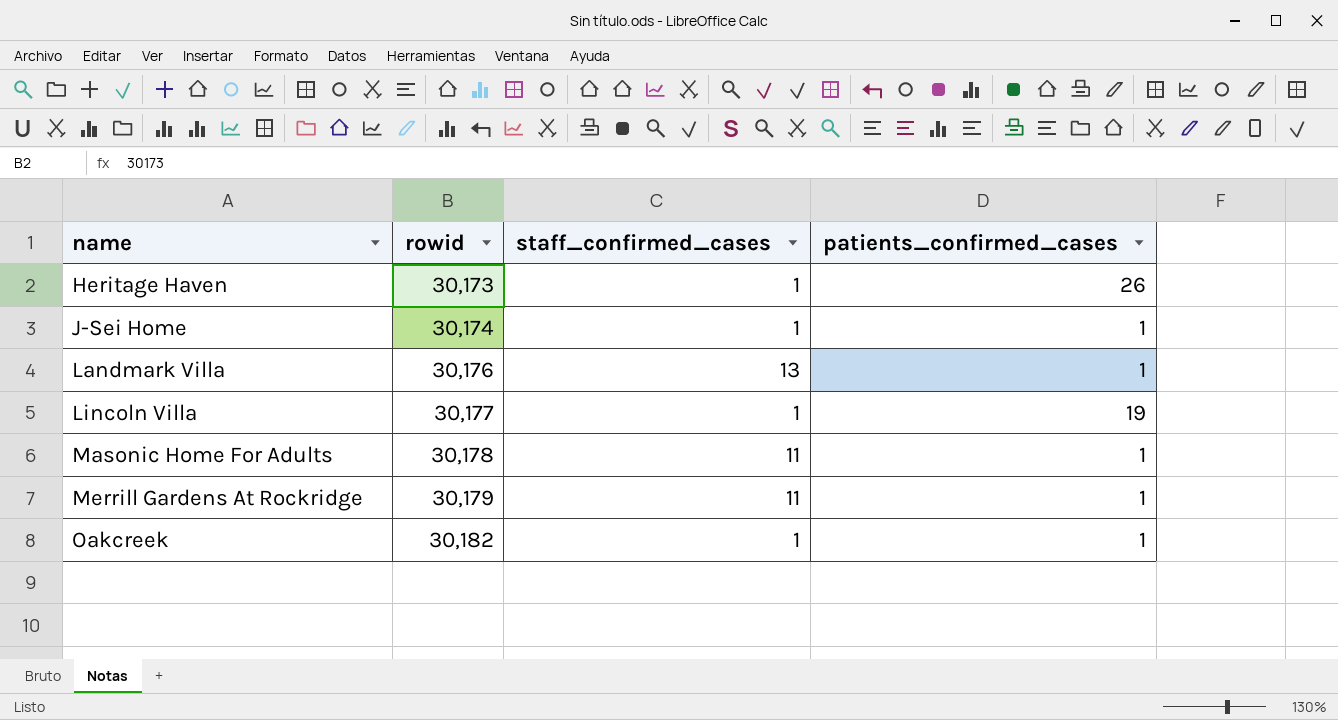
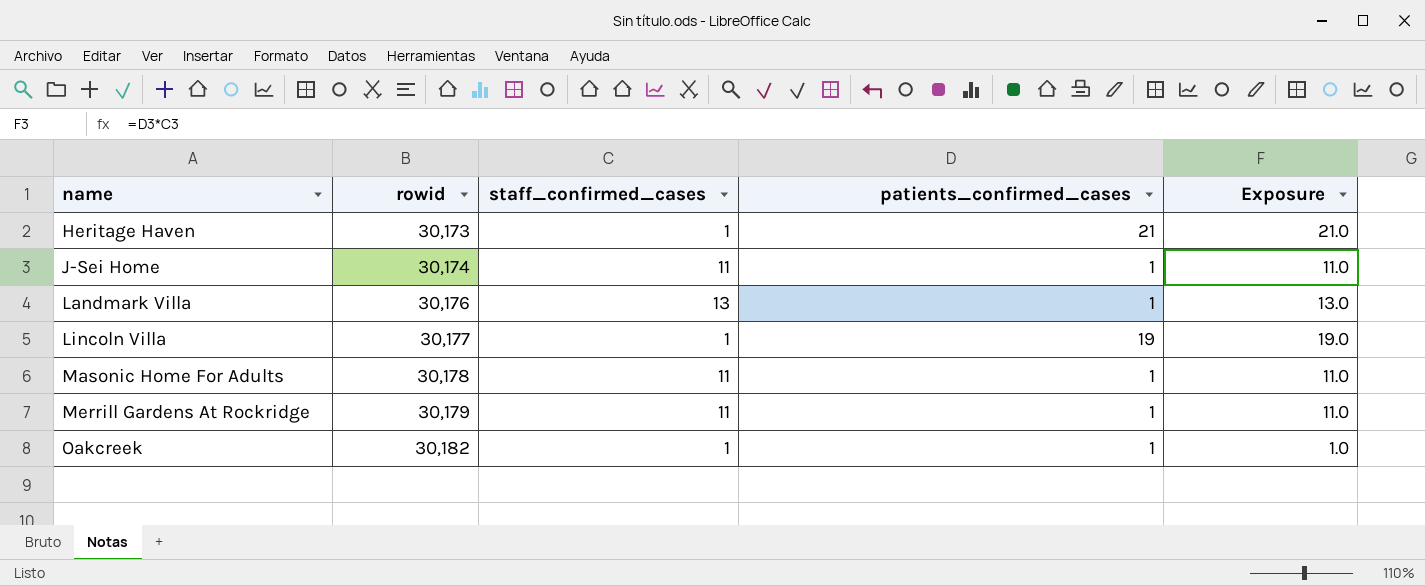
column Exposure | formula: none -> [staff_confirmed_cases] * [patients_confirmed_cases]
Heritage Haven | patients_confirmed_cases: 26 -> 21
J-Sei Home | staff_confirmed_cases: 1 -> 11

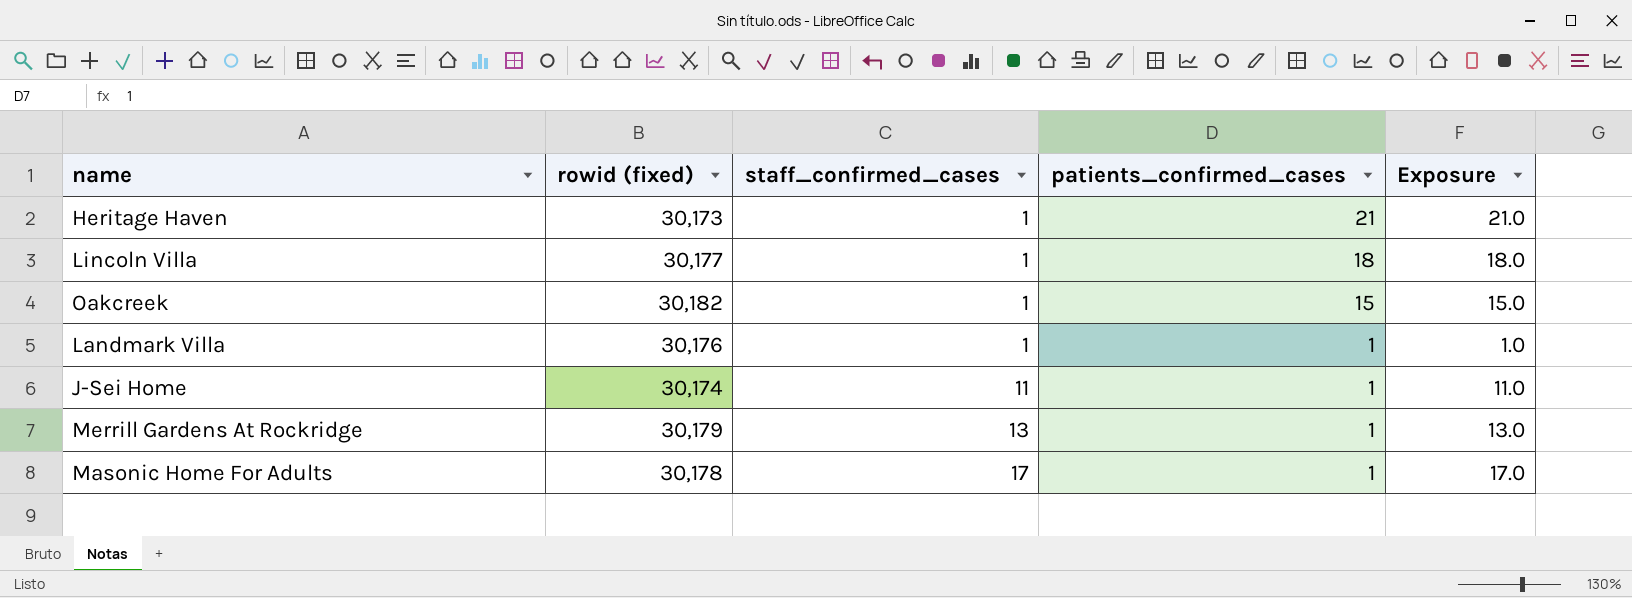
row order: name ascending -> staff_confirmed_cases ascending
column name: rowid -> rowid (fixed)
Lincoln Villa | patients_confirmed_cases: 19 -> 18
Lincoln Villa | Exposure: 19.0 -> 18.0
Oakcreek | patients_confirmed_cases: 1 -> 15
Oakcreek | Exposure: 1.0 -> 15.0
Landmark Villa | staff_confirmed_cases: 13 -> 1
Landmark Villa | Exposure: 13.0 -> 1.0
Merrill Gardens At Rockridge | staff_confirmed_cases: 11 -> 13
Merrill Gardens At Rockridge | Exposure: 11.0 -> 13.0
Masonic Home For Adults | staff_confirmed_cases: 11 -> 17
Masonic Home For Adults | Exposure: 11.0 -> 17.0

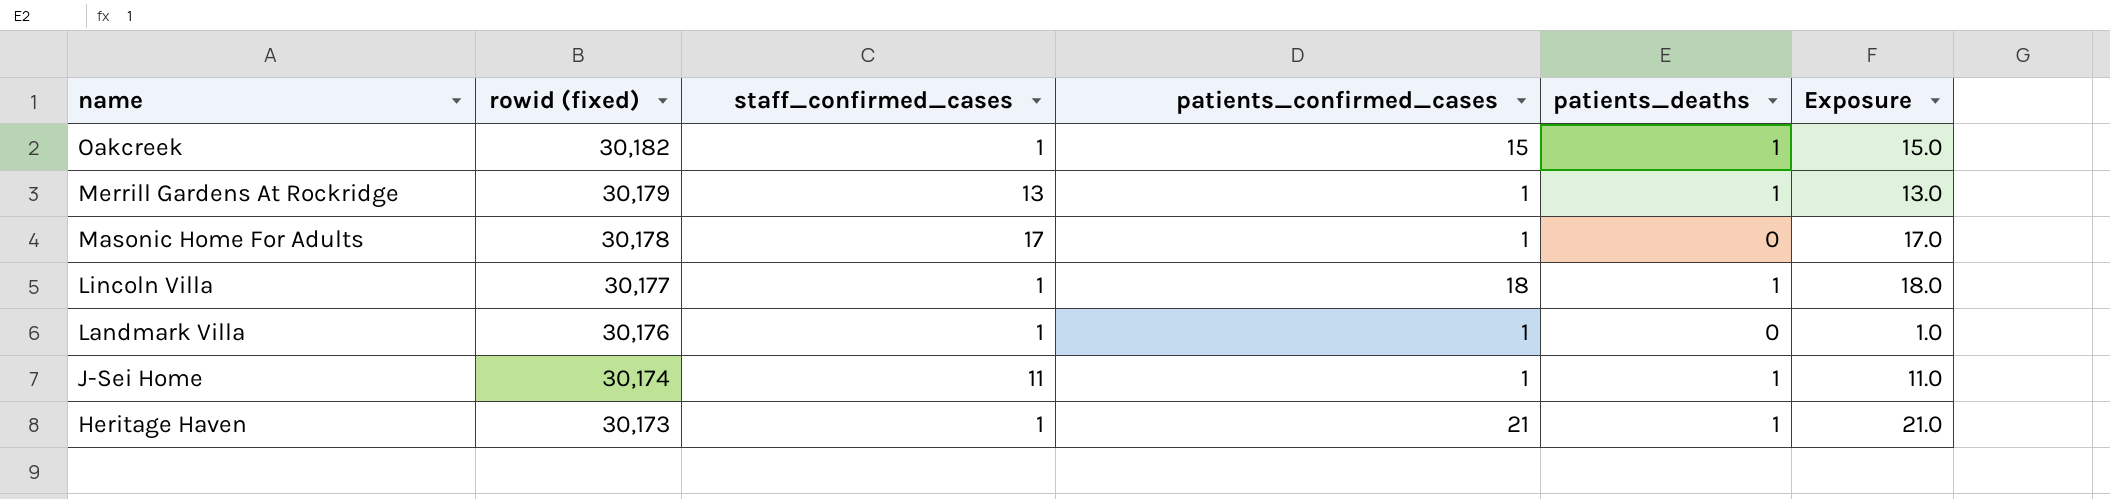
row order: staff_confirmed_cases ascending -> name descending
column patients_deaths | position: none -> 5

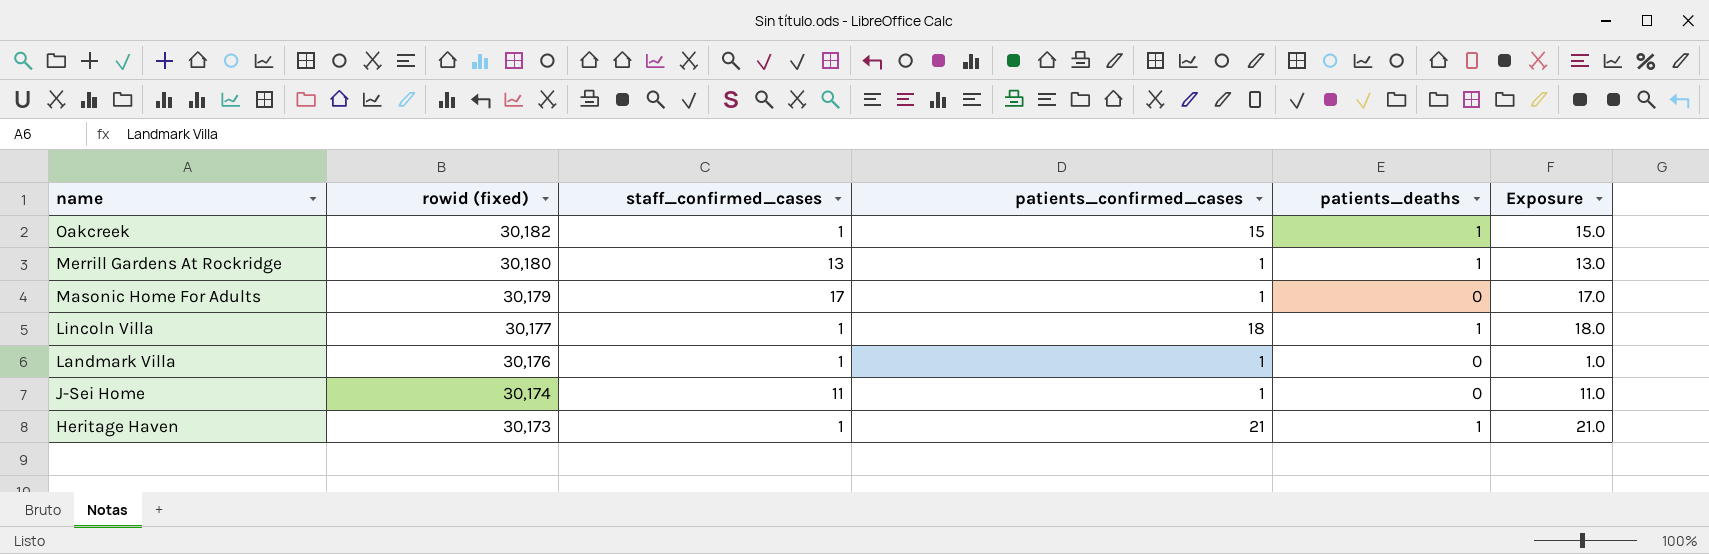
Merrill Gardens At Rockridge | rowid (fixed): 30,179 -> 30,180
Masonic Home For Adults | rowid (fixed): 30,178 -> 30,179
J-Sei Home | patients_deaths: 1 -> 0

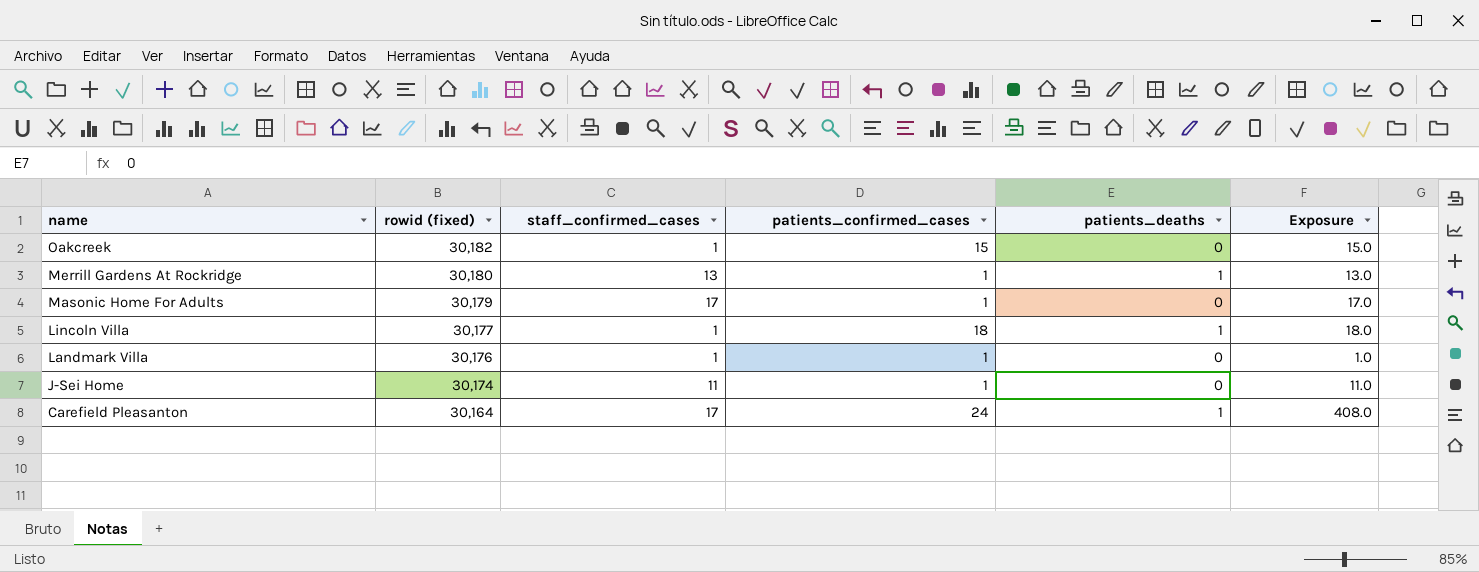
row Heritage Haven: 30,173 | 1 | 21 | 1 | 21.0 -> none
Oakcreek | patients_deaths: 1 -> 0
row Carefield Pleasanton: none -> 30,164 | 17 | 24 | 1 | 408.0

